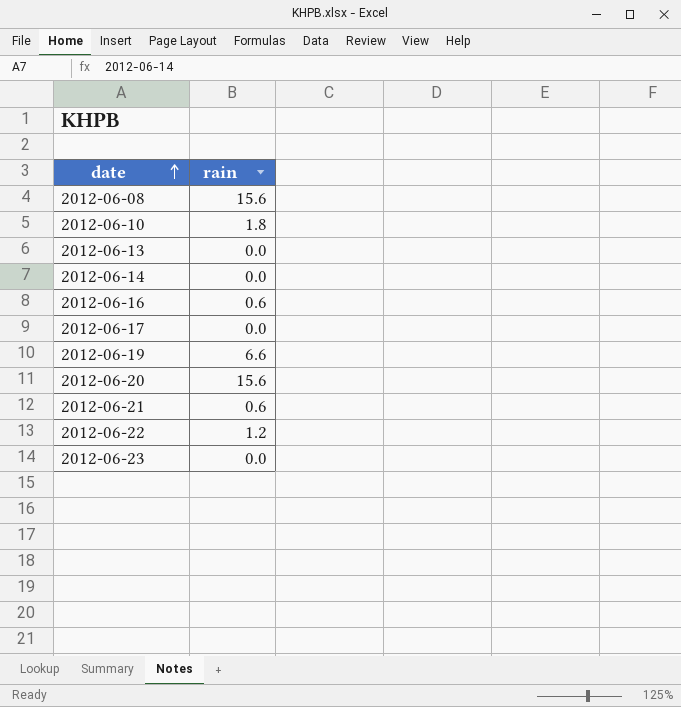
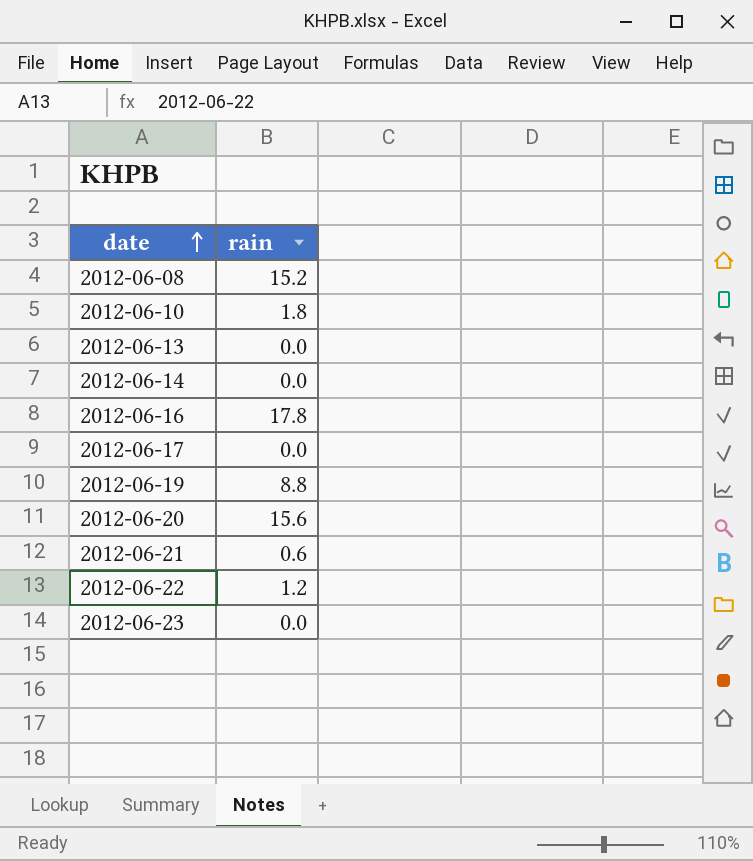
2012-06-08 | rain: 15.6 -> 15.2
2012-06-16 | rain: 0.6 -> 17.8
2012-06-19 | rain: 6.6 -> 8.8

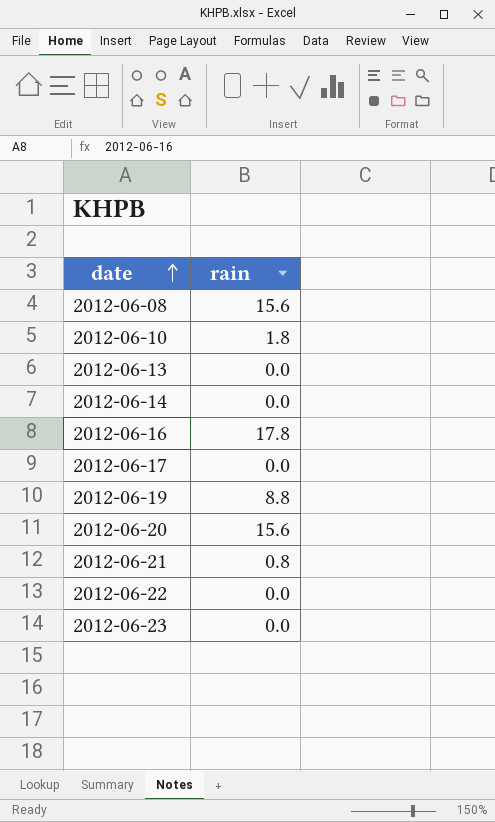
2012-06-08 | rain: 15.2 -> 15.6
2012-06-21 | rain: 0.6 -> 0.8
2012-06-22 | rain: 1.2 -> 0.0

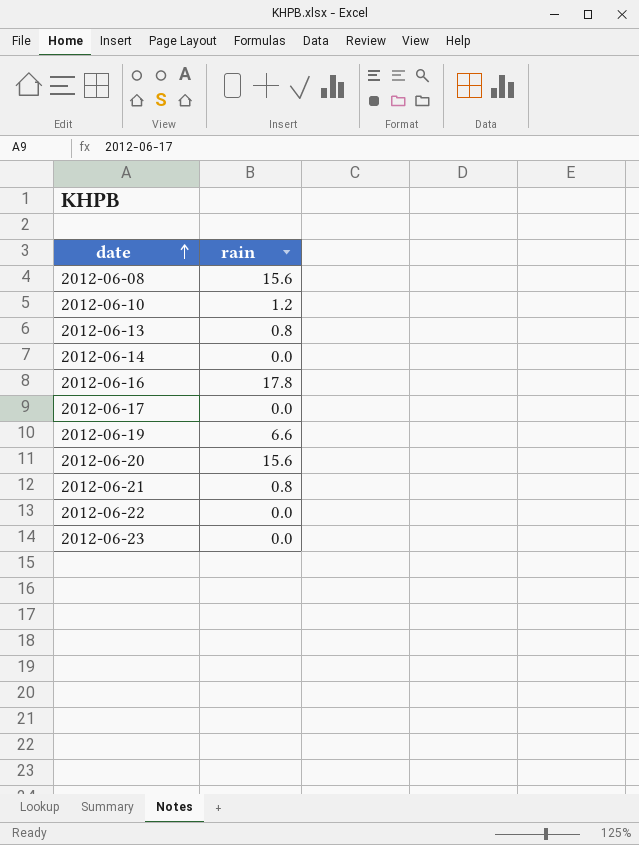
2012-06-10 | rain: 1.8 -> 1.2
2012-06-13 | rain: 0.0 -> 0.8
2012-06-19 | rain: 8.8 -> 6.6

